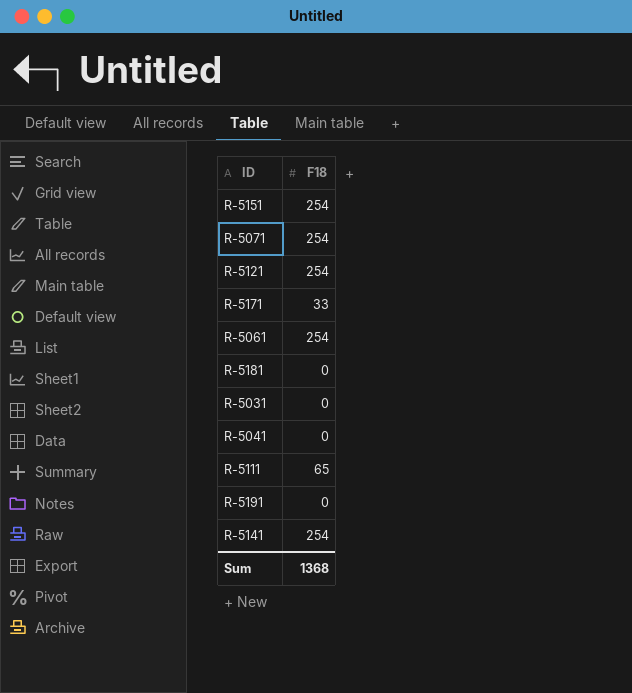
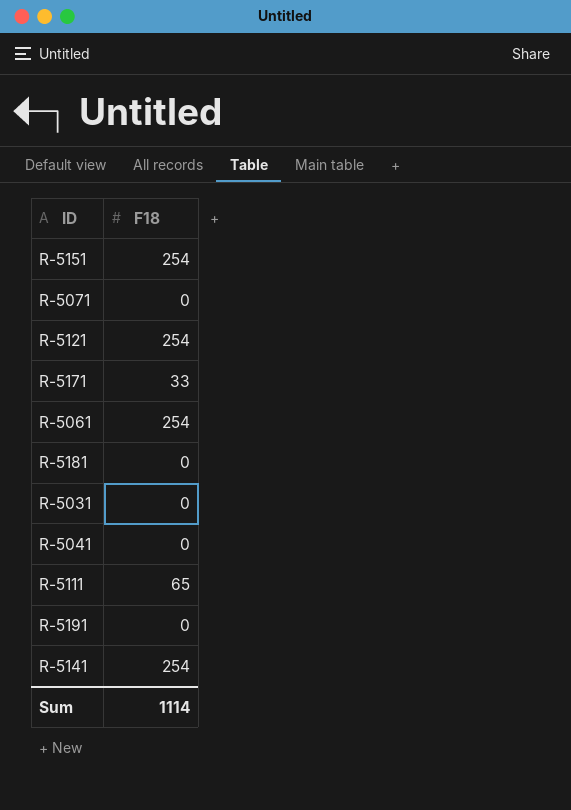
R-5071 | F18: 254 -> 0
Sum | F18: 1368 -> 1114

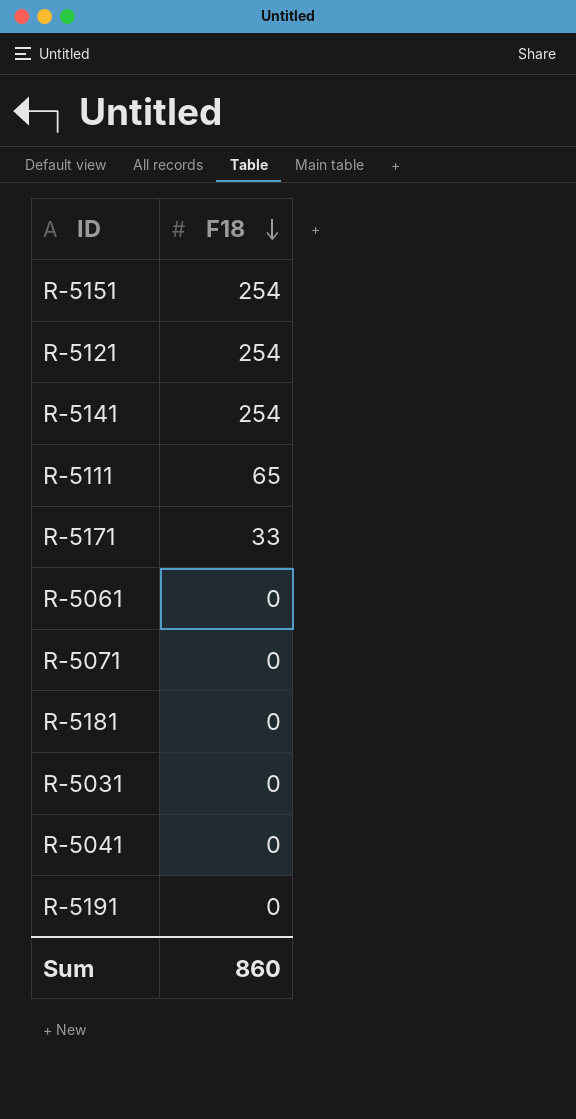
row order: none -> F18 descending
R-5061 | F18: 254 -> 0
Sum | F18: 1114 -> 860

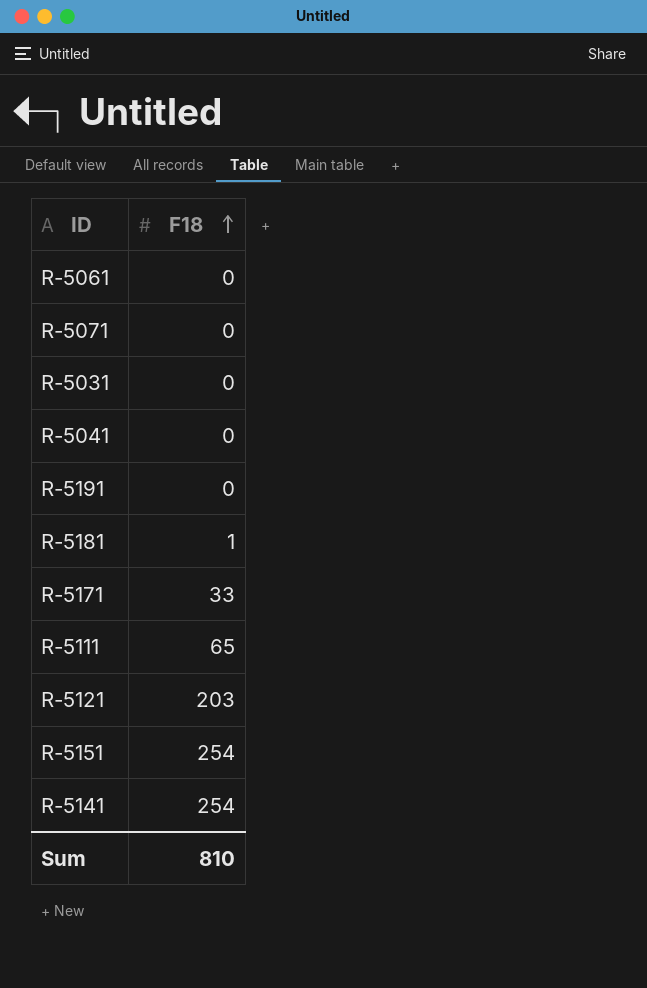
row order: F18 descending -> F18 ascending
R-5181 | F18: 0 -> 1
R-5121 | F18: 254 -> 203
Sum | F18: 860 -> 810

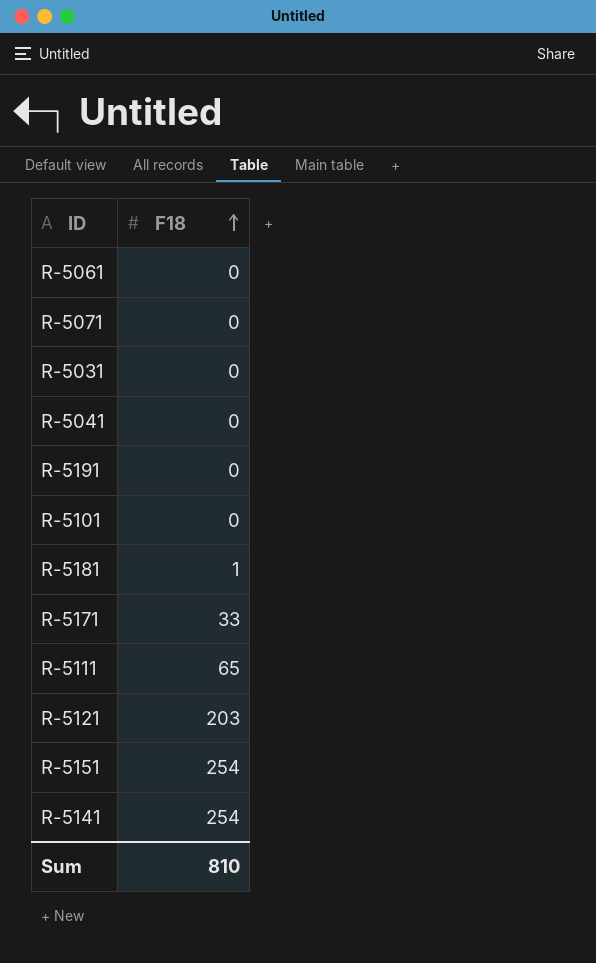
row R-5101: none -> 0

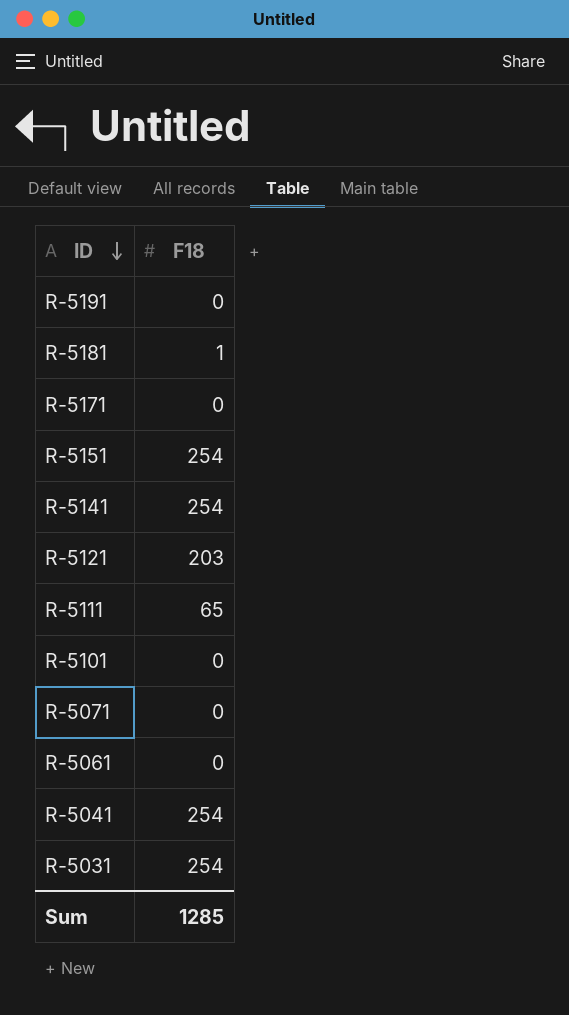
row order: F18 ascending -> ID descending
R-5171 | F18: 33 -> 0
R-5041 | F18: 0 -> 254
R-5031 | F18: 0 -> 254
Sum | F18: 810 -> 1285

